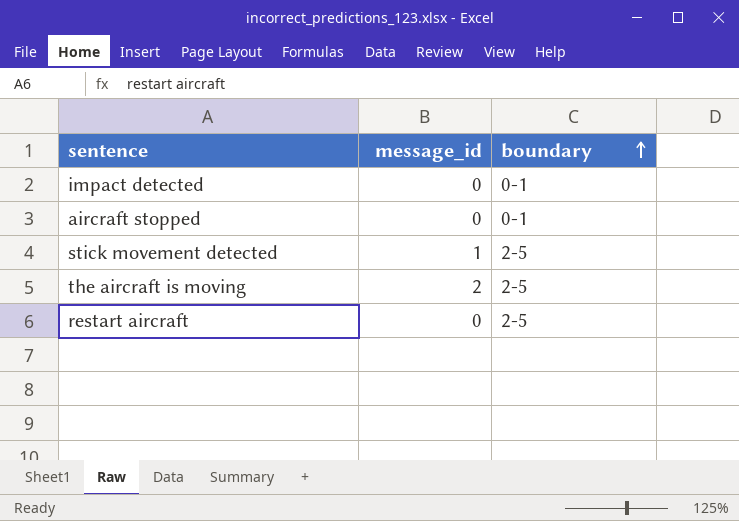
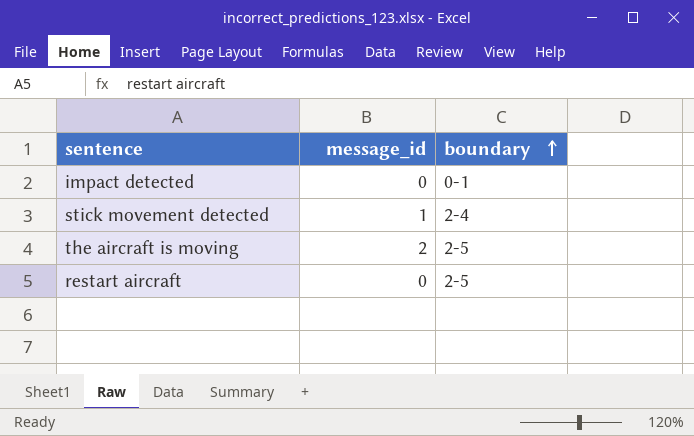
row aircraft stopped: 0 | 0-1 -> none
stick movement detected | boundary: 2-5 -> 2-4

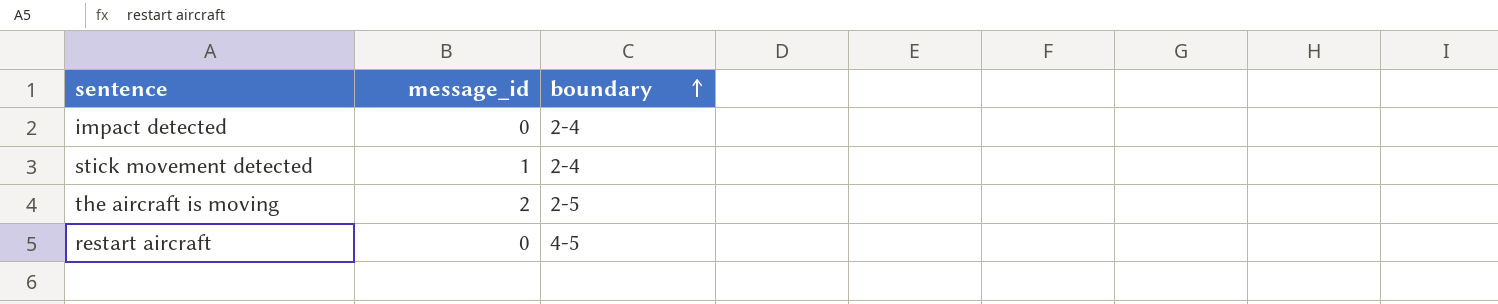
impact detected | boundary: 0-1 -> 2-4
restart aircraft | boundary: 2-5 -> 4-5

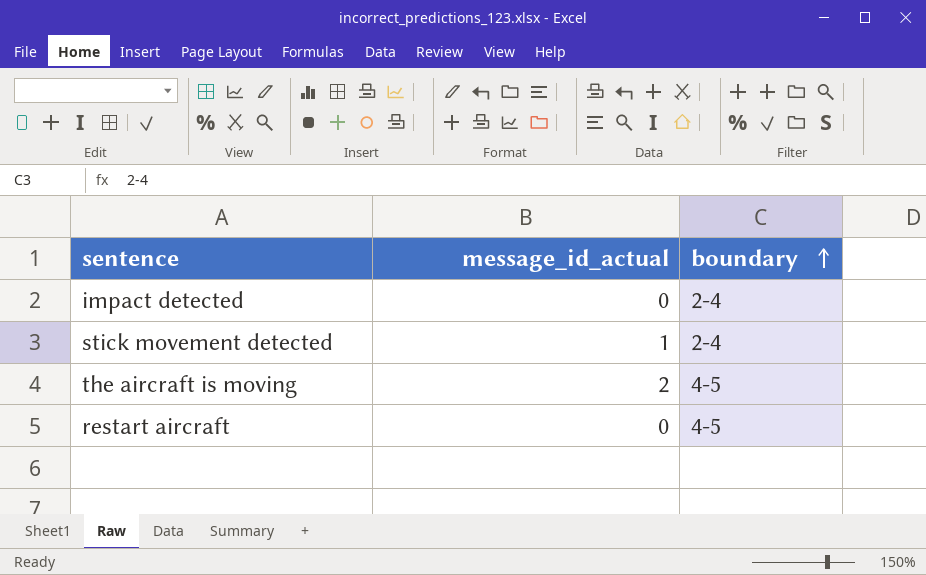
column name: message_id -> message_id_actual
the aircraft is moving | boundary: 2-5 -> 4-5

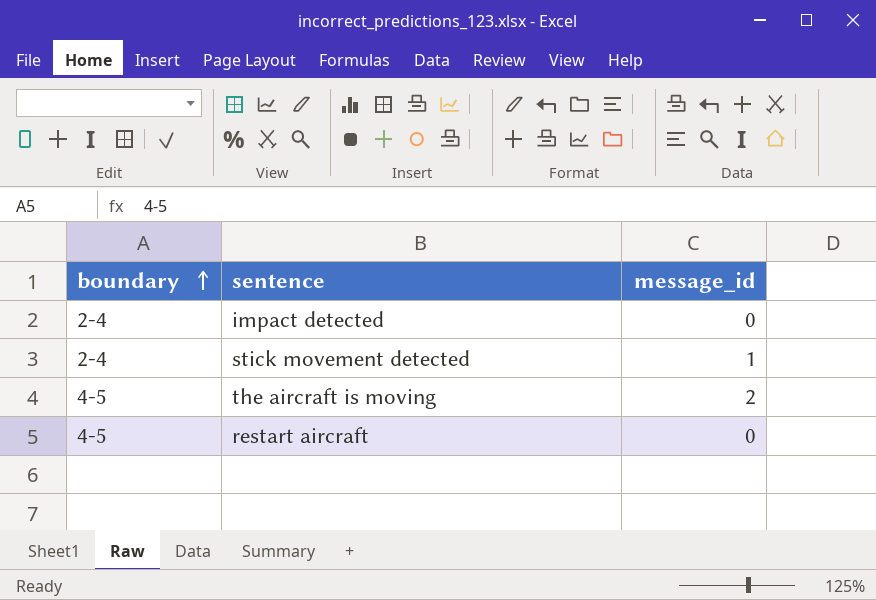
column boundary | position: 3 -> 1
column name: message_id_actual -> message_id

